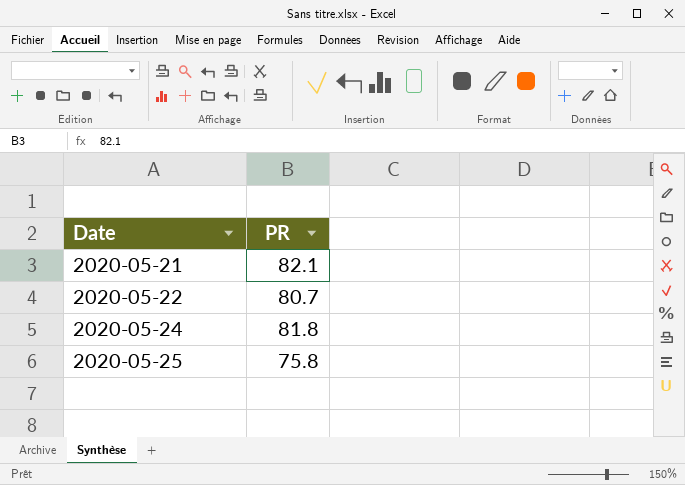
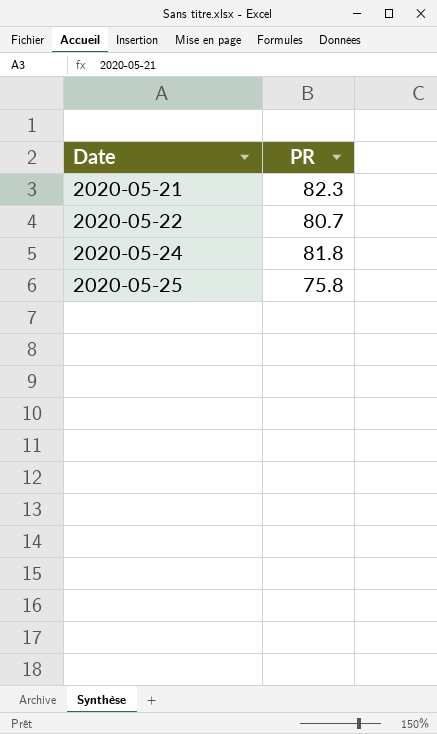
2020-05-21 | PR: 82.1 -> 82.3

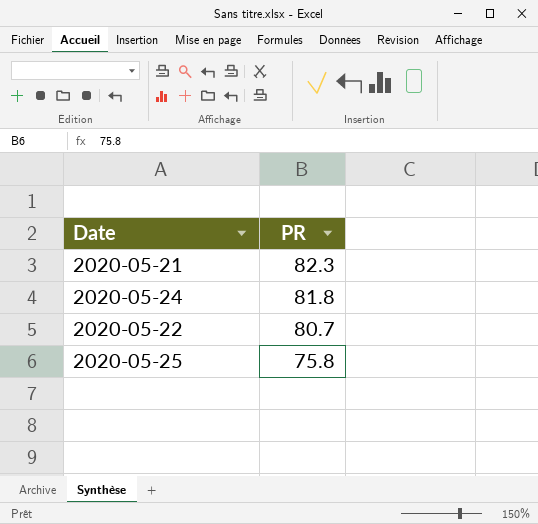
row order: Date ascending -> PR descending

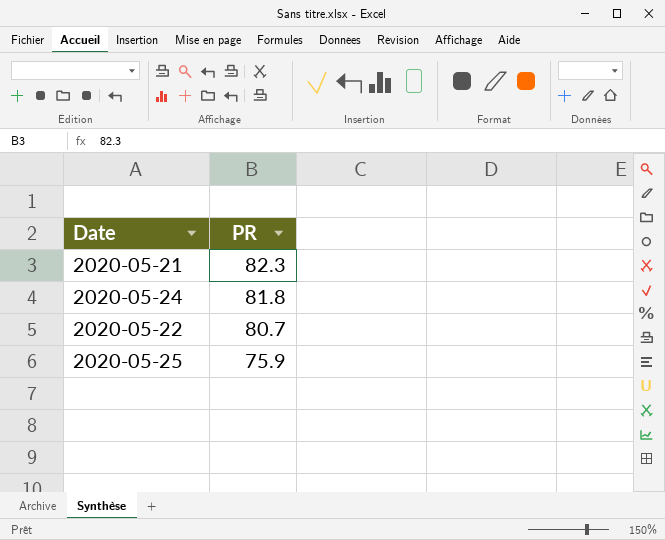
2020-05-25 | PR: 75.8 -> 75.9

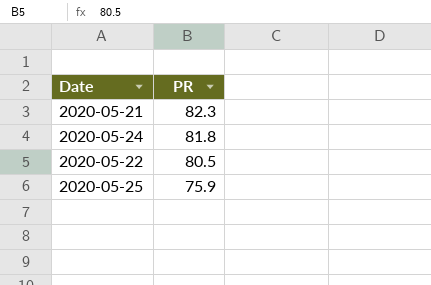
2020-05-22 | PR: 80.7 -> 80.5

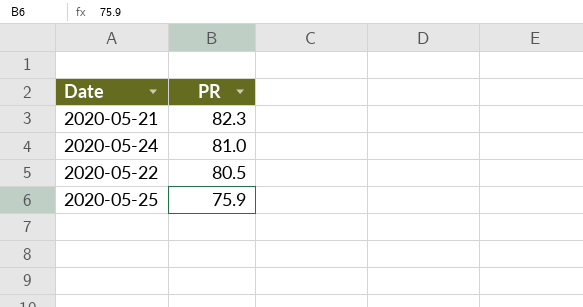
2020-05-24 | PR: 81.8 -> 81.0

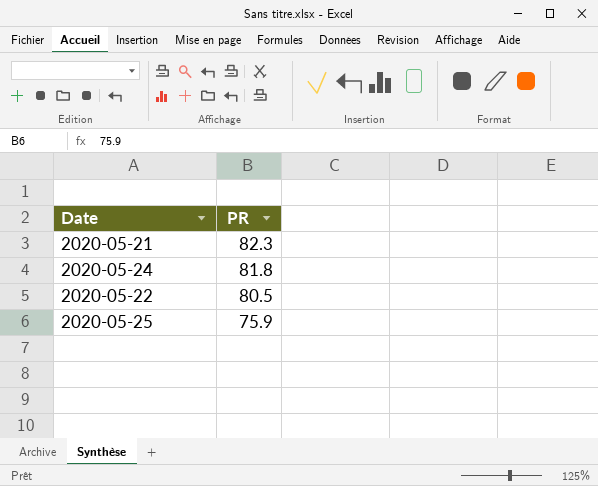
2020-05-24 | PR: 81.0 -> 81.8

